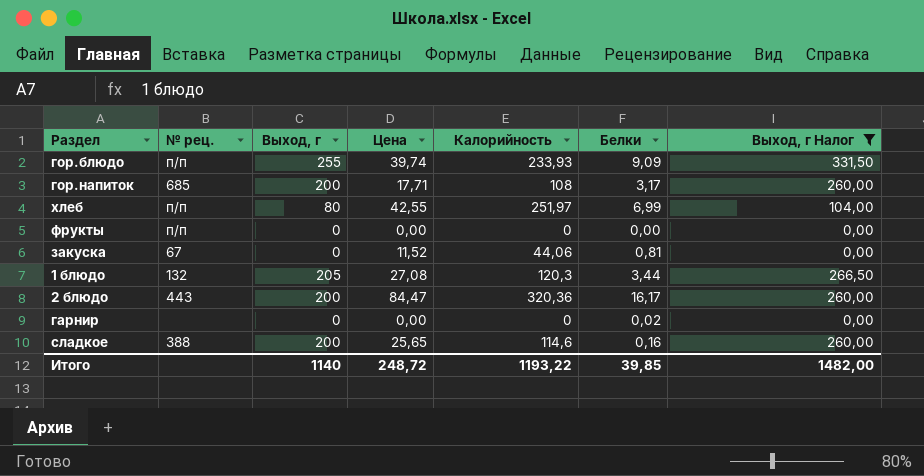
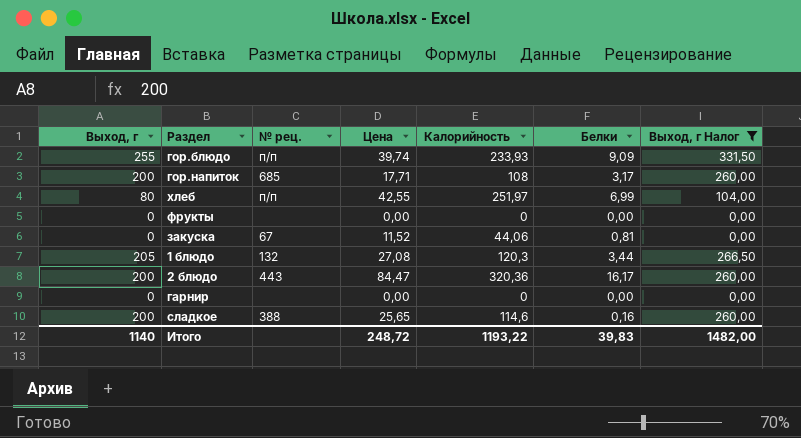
column Выход, г | position: 3 -> 1
фрукты | № рец.: п/п -> none
гарнир | Белки: 0,02 -> 0,00
Итого | Белки: 39,85 -> 39,83

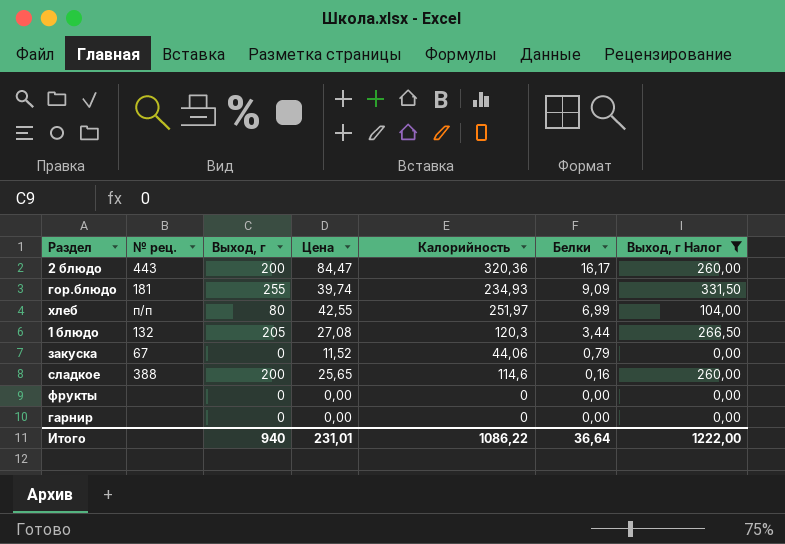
row order: none -> Белки descending
column Выход, г | position: 1 -> 3
row гор.напиток: 200 | 685 | 17,71 | 108 | 3,17 | 260,00 -> none
гор.блюдо | № рец.: п/п -> 181
гор.блюдо | Калорийность: 233,93 -> 234,93
закуска | Белки: 0,81 -> 0,79
Итого | Выход, г: 1140 -> 940
Итого | Цена: 248,72 -> 231,01
Итого | Калорийность: 1193,22 -> 1086,22
Итого | Белки: 39,83 -> 36,64
Итого | Выход, г Налог: 1482,00 -> 1222,00

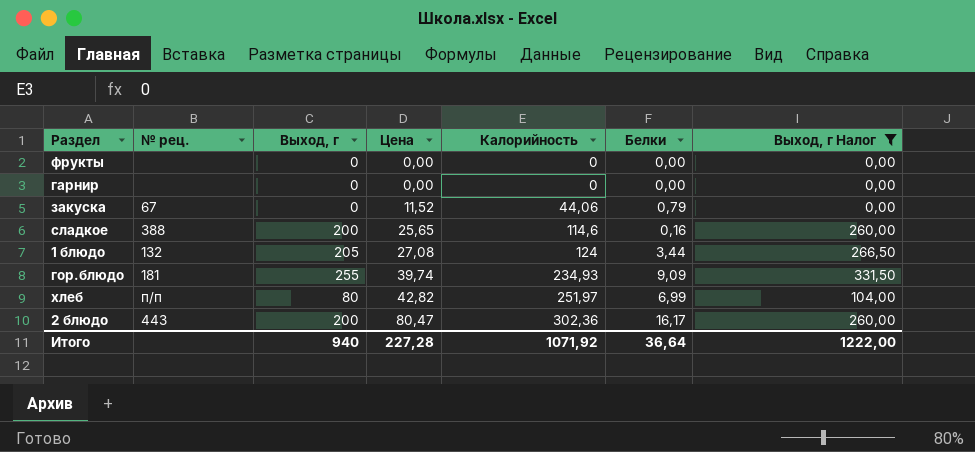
row order: Белки descending -> Цена ascending
1 блюдо | Калорийность: 120,3 -> 124
хлеб | Цена: 42,55 -> 42,82
2 блюдо | Цена: 84,47 -> 80,47
2 блюдо | Калорийность: 320,36 -> 302,36
Итого | Цена: 231,01 -> 227,28
Итого | Калорийность: 1086,22 -> 1071,92

